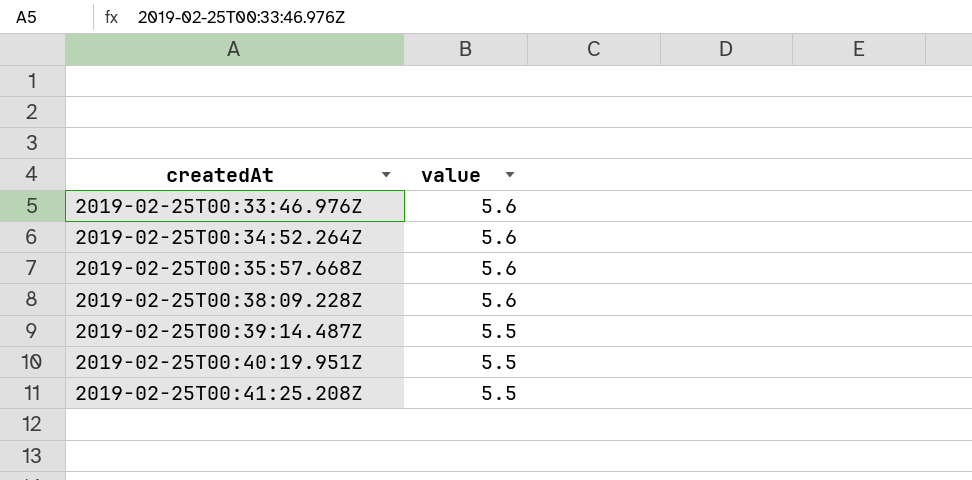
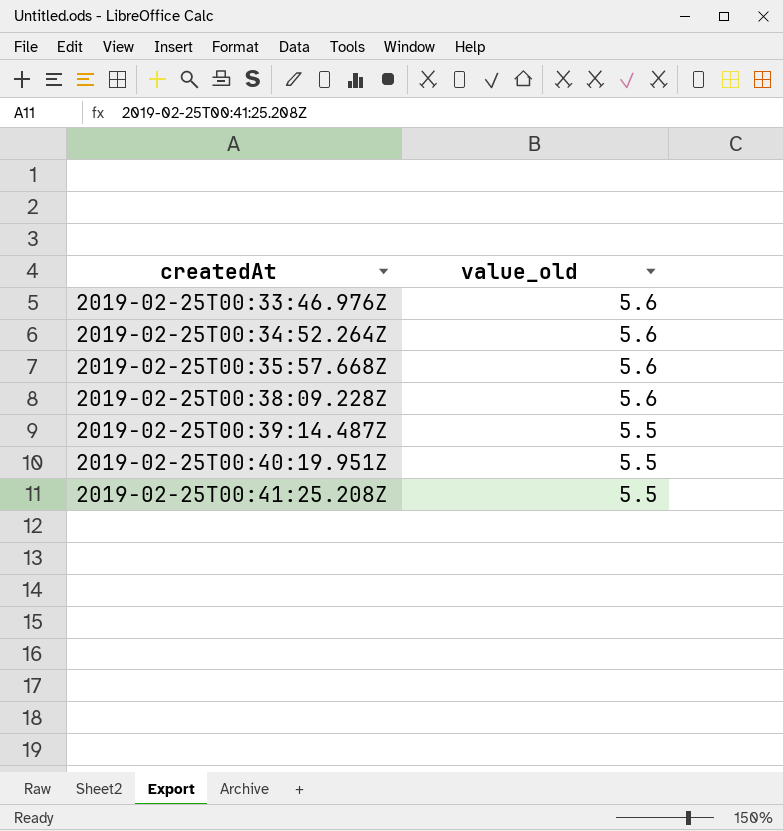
column name: value -> value_old

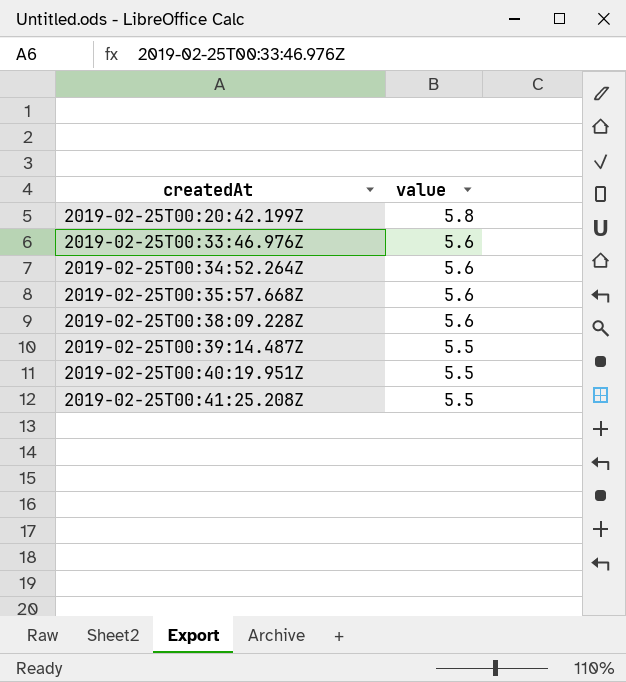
column name: value_old -> value
row 2019-02-25T00:20:42.199Z: none -> 5.8

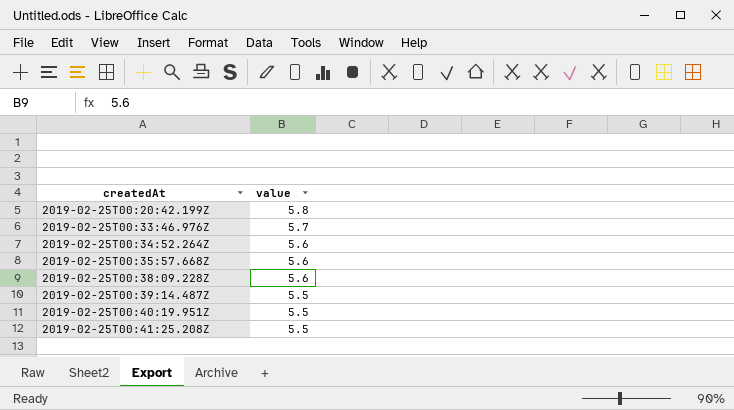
2019-02-25T00:33:46.976Z | value: 5.6 -> 5.7

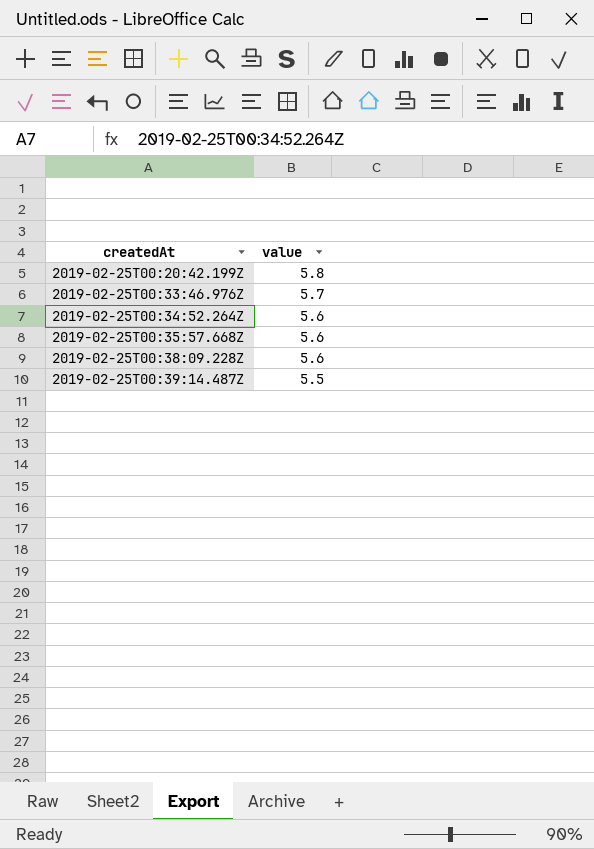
row 2019-02-25T00:40:19.951Z: 5.5 -> none
row 2019-02-25T00:41:25.208Z: 5.5 -> none

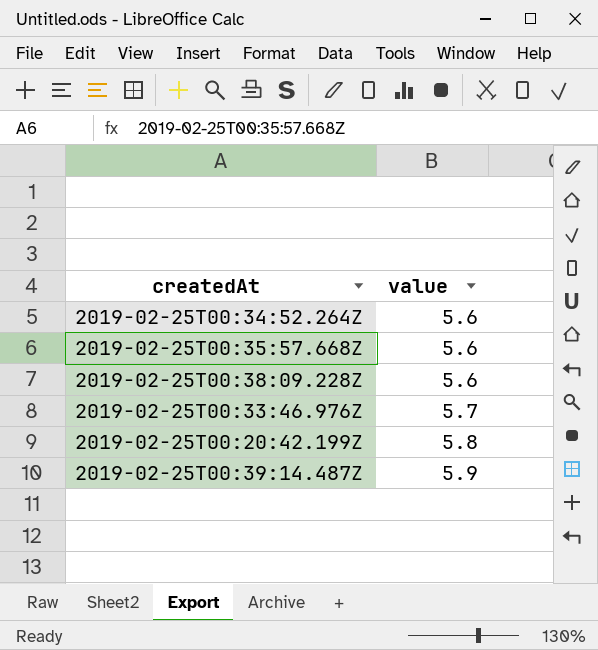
row order: createdAt ascending -> value ascending
2019-02-25T00:39:14.487Z | value: 5.5 -> 5.9

